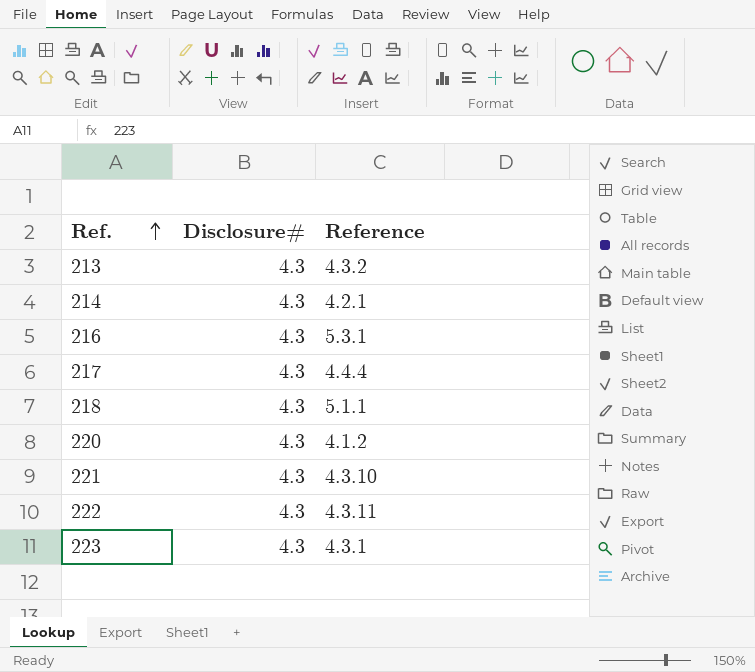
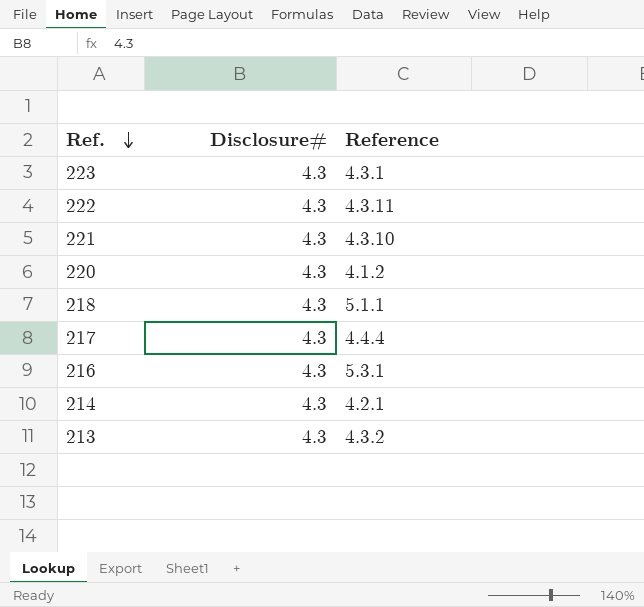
row order: Ref. ascending -> Ref. descending

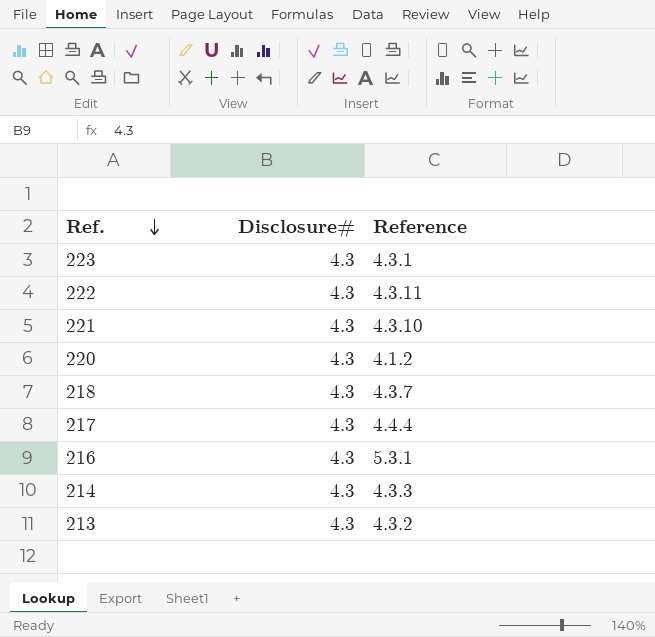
218 | Reference: 5.1.1 -> 4.3.7
214 | Reference: 4.2.1 -> 4.3.3

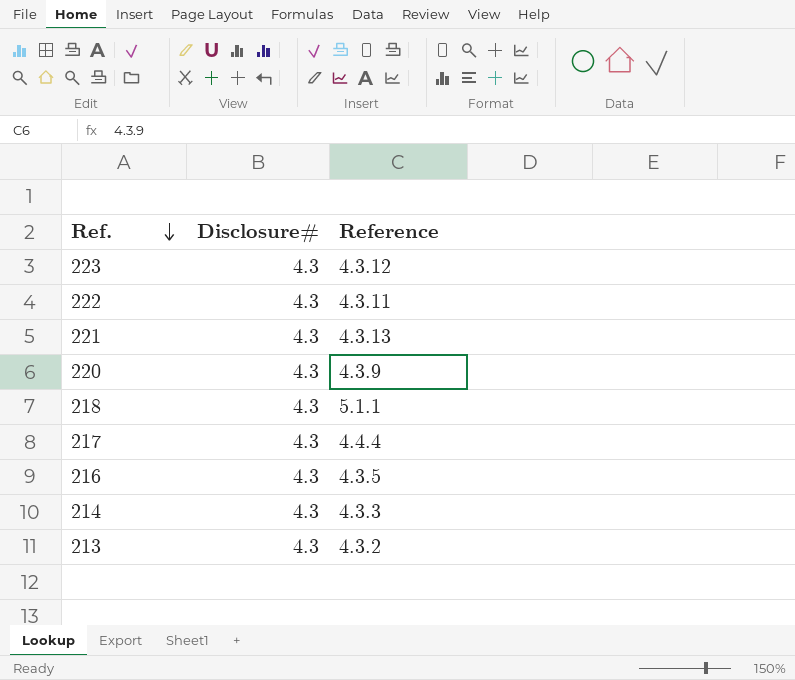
223 | Reference: 4.3.1 -> 4.3.12
221 | Reference: 4.3.10 -> 4.3.13
220 | Reference: 4.1.2 -> 4.3.9
218 | Reference: 4.3.7 -> 5.1.1
216 | Reference: 5.3.1 -> 4.3.5

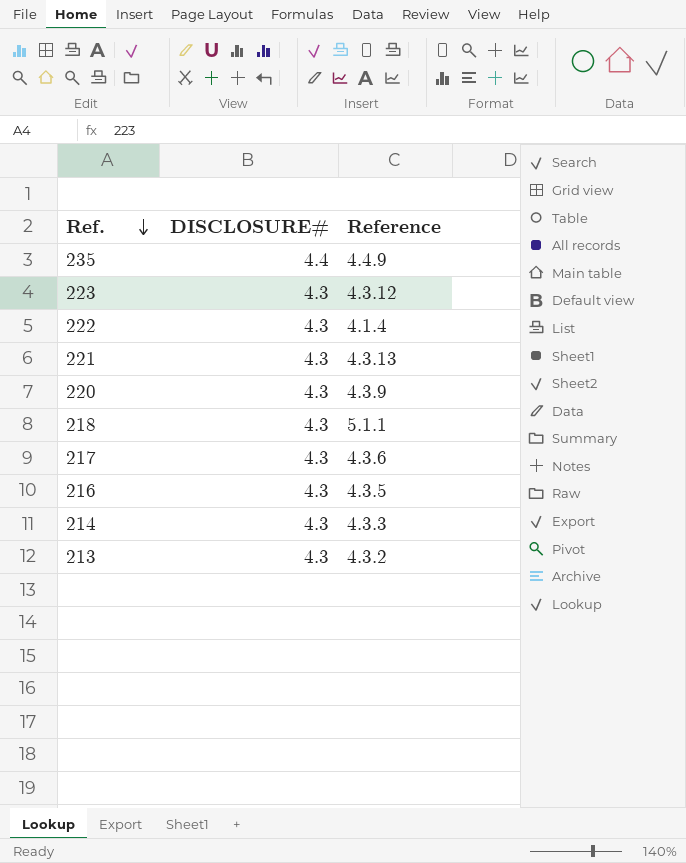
column name: Disclosure# -> DISCLOSURE#
row 235: none -> 4.4 | 4.4.9
222 | Reference: 4.3.11 -> 4.1.4
217 | Reference: 4.4.4 -> 4.3.6

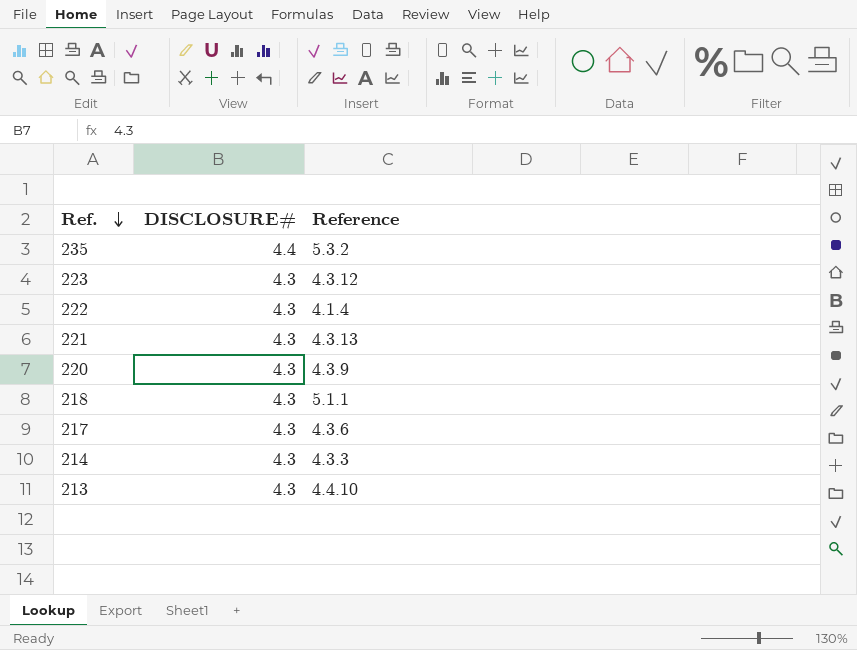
row 216: 4.3 | 4.3.5 -> none
235 | Reference: 4.4.9 -> 5.3.2
213 | Reference: 4.3.2 -> 4.4.10

